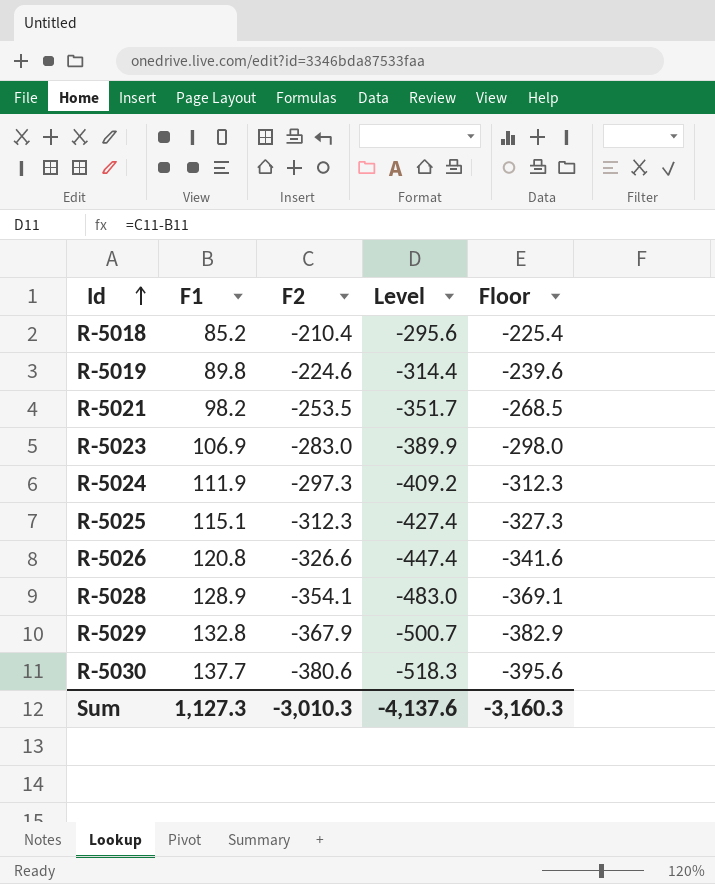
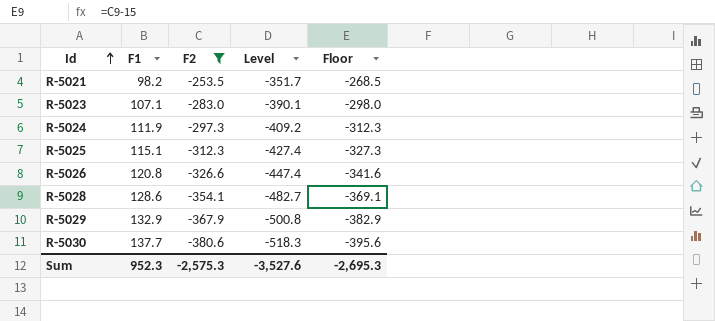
filter: none -> F2 <= -253.5
R-5023 | F1: 106.9 -> 107.1
R-5023 | Level: -389.9 -> -390.1
R-5028 | F1: 128.9 -> 128.6
R-5028 | Level: -483.0 -> -482.7
R-5029 | F1: 132.8 -> 132.9
R-5029 | Level: -500.7 -> -500.8
Sum | F1: 1,127.3 -> 952.3
Sum | F2: -3,010.3 -> -2,575.3
Sum | Level: -4,137.6 -> -3,527.6
Sum | Floor: -3,160.3 -> -2,695.3

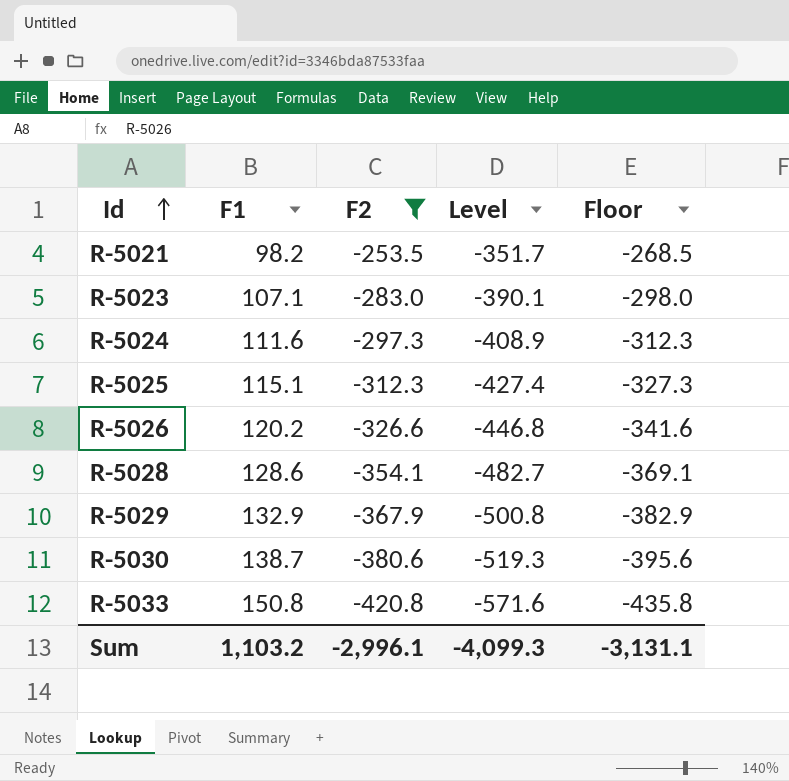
R-5024 | F1: 111.9 -> 111.6
R-5024 | Level: -409.2 -> -408.9
R-5026 | F1: 120.8 -> 120.2
R-5026 | Level: -447.4 -> -446.8
R-5030 | F1: 137.7 -> 138.7
R-5030 | Level: -518.3 -> -519.3
row R-5033: none -> 150.8 | -420.8 | -571.6 | -435.8
Sum | F1: 952.3 -> 1,103.2
Sum | F2: -2,575.3 -> -2,996.1
Sum | Level: -3,527.6 -> -4,099.3
Sum | Floor: -2,695.3 -> -3,131.1

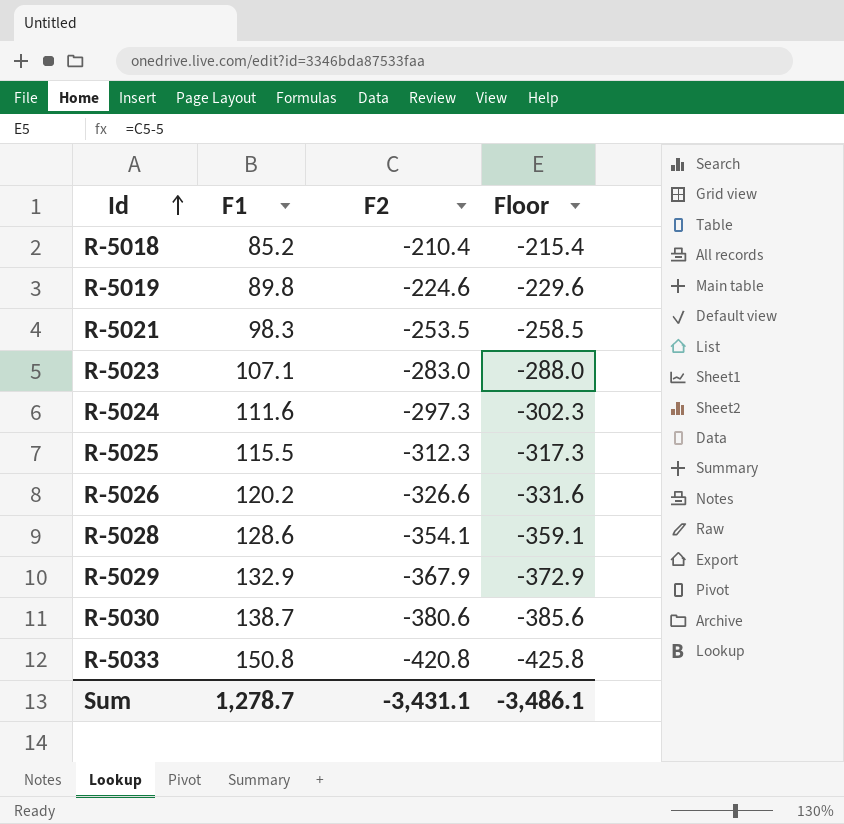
filter: F2 <= -253.5 -> none
column Level | formula: [F2] - [F1] -> none
column Floor | formula: [F2] - 15 -> [F2] - 5
R-5021 | F1: 98.2 -> 98.3
R-5025 | F1: 115.1 -> 115.5
Sum | F1: 1,103.2 -> 1,278.7
Sum | F2: -2,996.1 -> -3,431.1
Sum | Floor: -3,131.1 -> -3,486.1

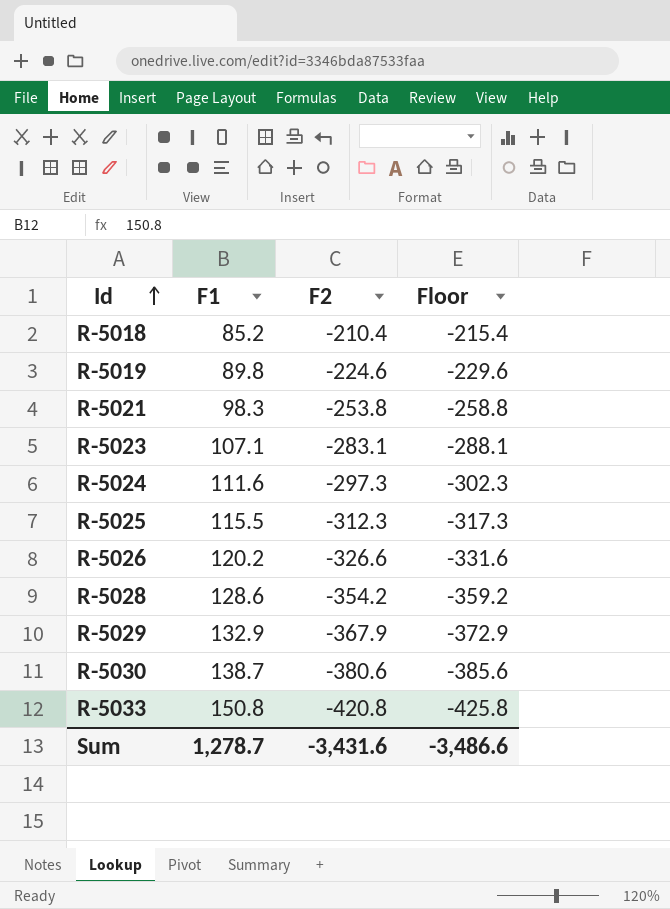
R-5021 | F2: -253.5 -> -253.8
R-5021 | Floor: -258.5 -> -258.8
R-5023 | F2: -283.0 -> -283.1
R-5023 | Floor: -288.0 -> -288.1
R-5028 | F2: -354.1 -> -354.2
R-5028 | Floor: -359.1 -> -359.2
Sum | F2: -3,431.1 -> -3,431.6
Sum | Floor: -3,486.1 -> -3,486.6

